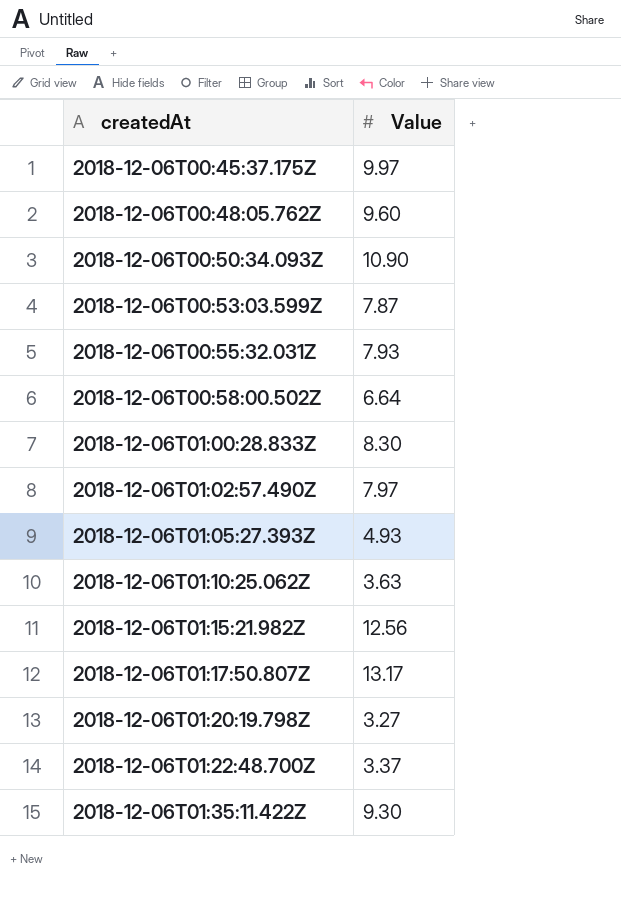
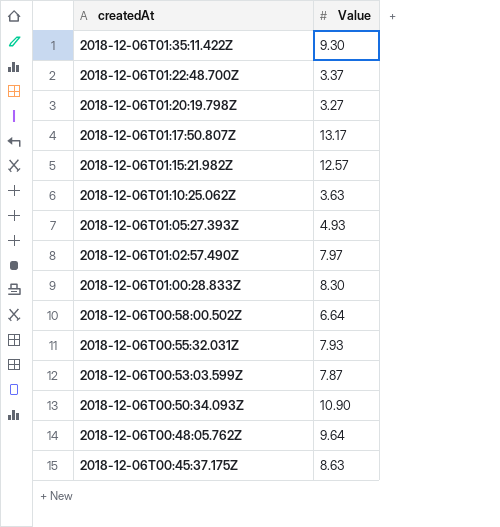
row order: createdAt ascending -> createdAt descending
2018-12-06T01:15:21.982Z | Value: 12.56 -> 12.57
2018-12-06T00:48:05.762Z | Value: 9.60 -> 9.64
2018-12-06T00:45:37.175Z | Value: 9.97 -> 8.63

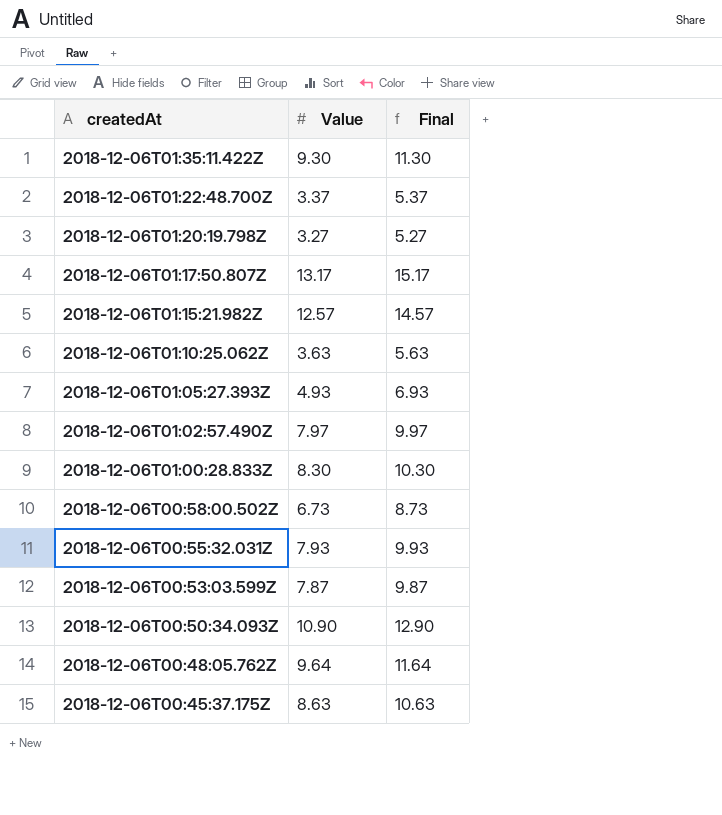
column Final | formula: none -> [Value] + 2
2018-12-06T00:58:00.502Z | Value: 6.64 -> 6.73

